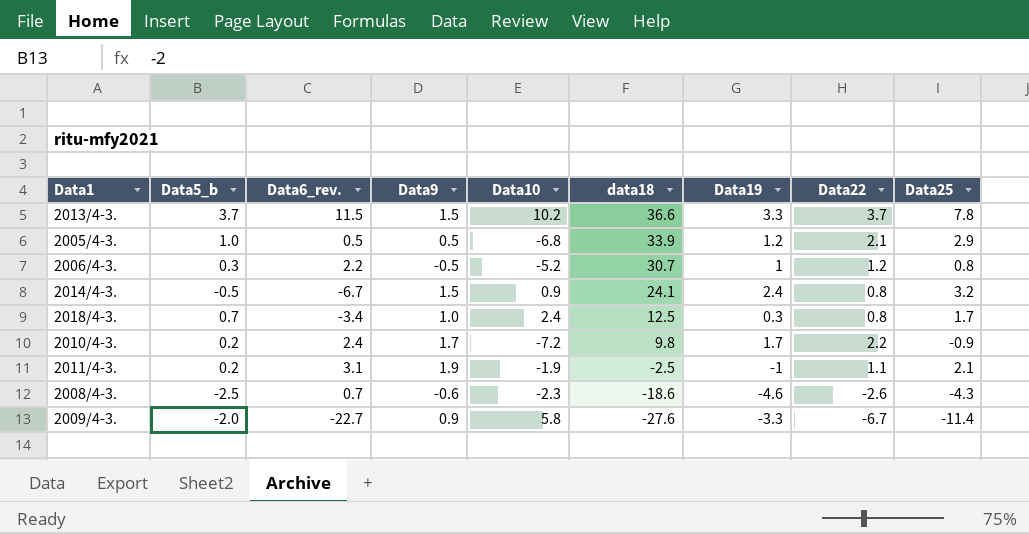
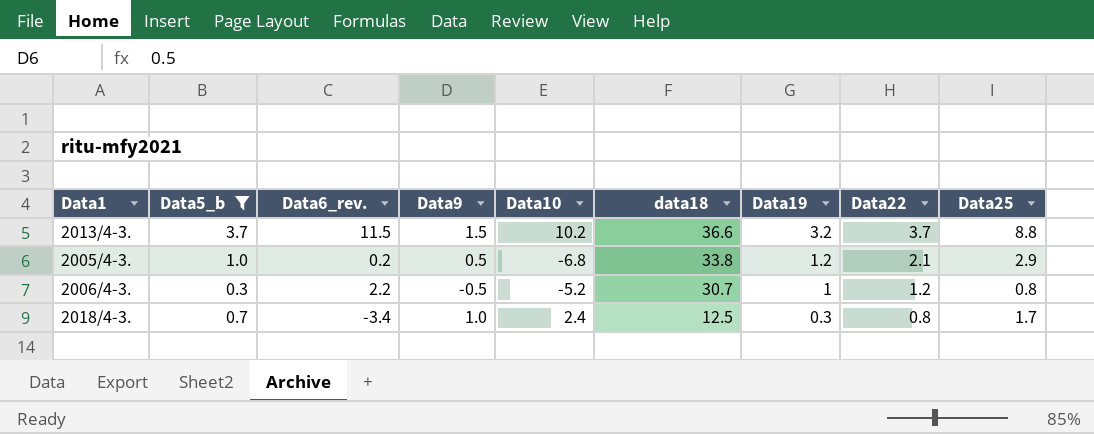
filter: none -> Data5_b >= 0.3
2013/4-3. | Data19: 3.3 -> 3.2
2013/4-3. | Data25: 7.8 -> 8.8
2005/4-3. | Data6_rev.: 0.5 -> 0.2
2005/4-3. | data18: 33.9 -> 33.8

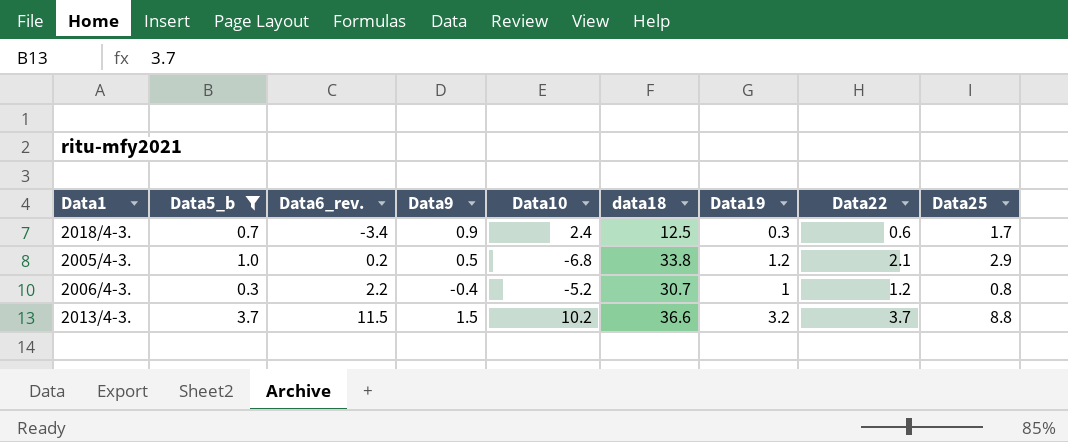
row order: data18 descending -> Data6_rev. ascending
2018/4-3. | Data9: 1.0 -> 0.9
2018/4-3. | Data22: 0.8 -> 0.6
2006/4-3. | Data9: -0.5 -> -0.4

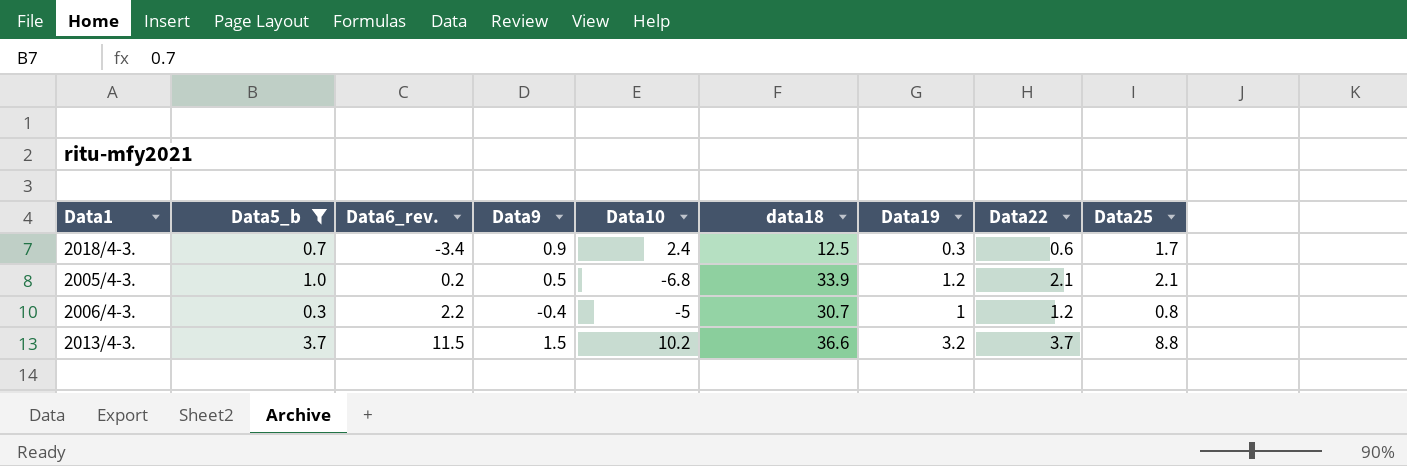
2005/4-3. | data18: 33.8 -> 33.9
2005/4-3. | Data25: 2.9 -> 2.1
2006/4-3. | Data10: -5.2 -> -5

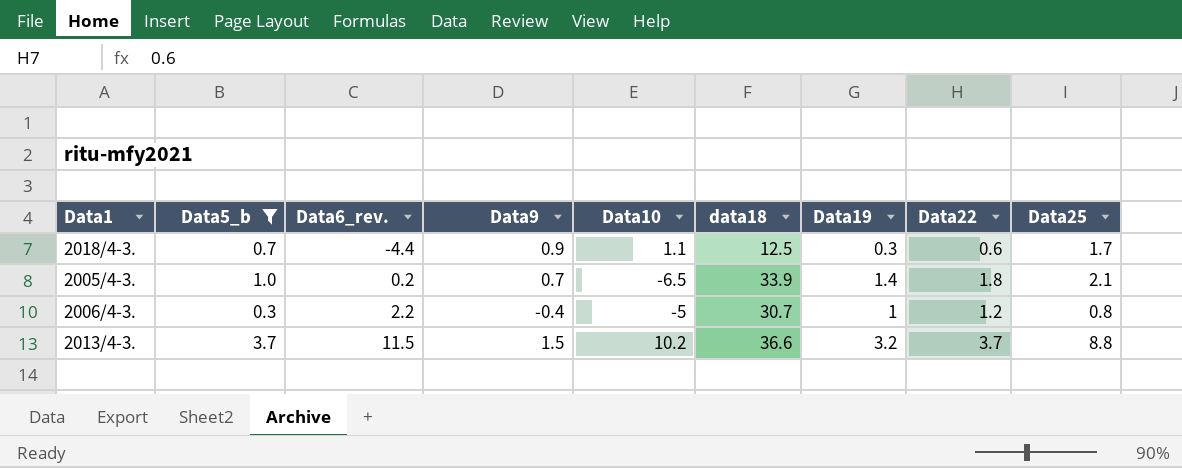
2018/4-3. | Data6_rev.: -3.4 -> -4.4
2018/4-3. | Data10: 2.4 -> 1.1
2005/4-3. | Data9: 0.5 -> 0.7
2005/4-3. | Data10: -6.8 -> -6.5
2005/4-3. | Data19: 1.2 -> 1.4
2005/4-3. | Data22: 2.1 -> 1.8

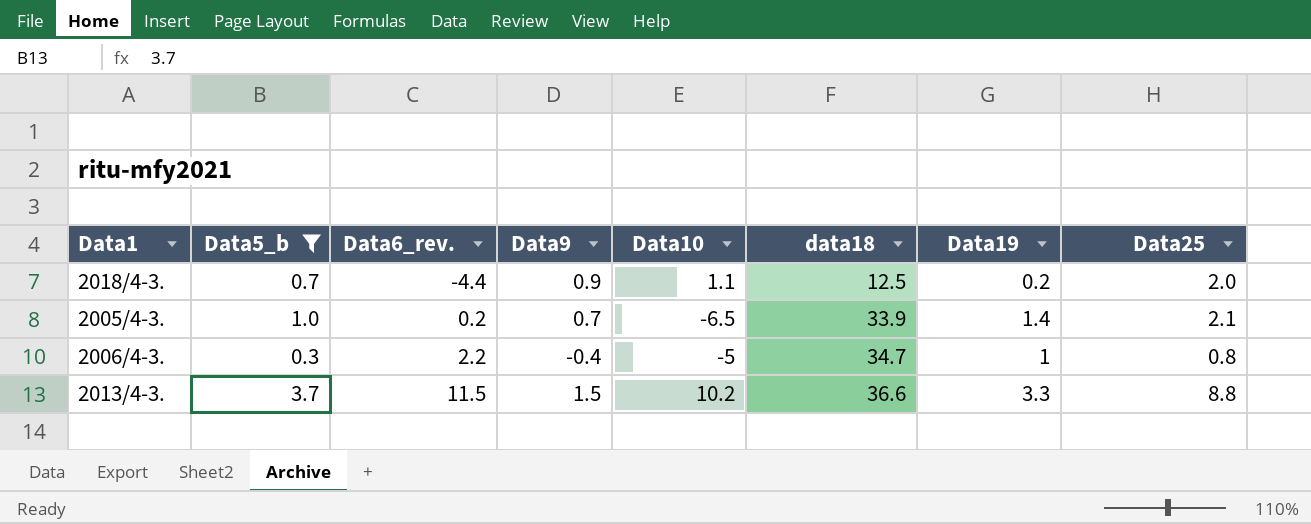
column Data22 | position: 8 -> none
2018/4-3. | Data19: 0.3 -> 0.2
2018/4-3. | Data25: 1.7 -> 2.0
2006/4-3. | data18: 30.7 -> 34.7
2013/4-3. | Data19: 3.2 -> 3.3

